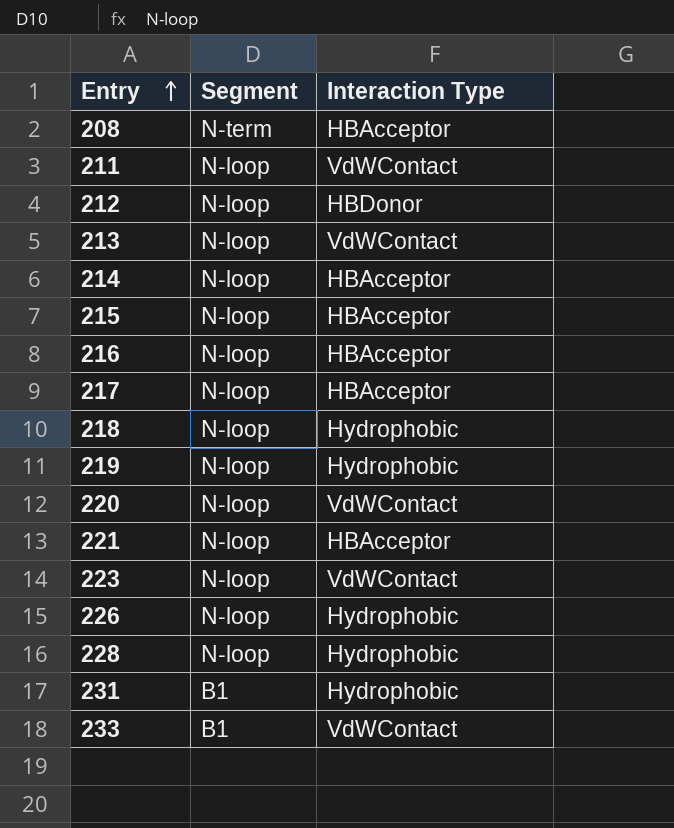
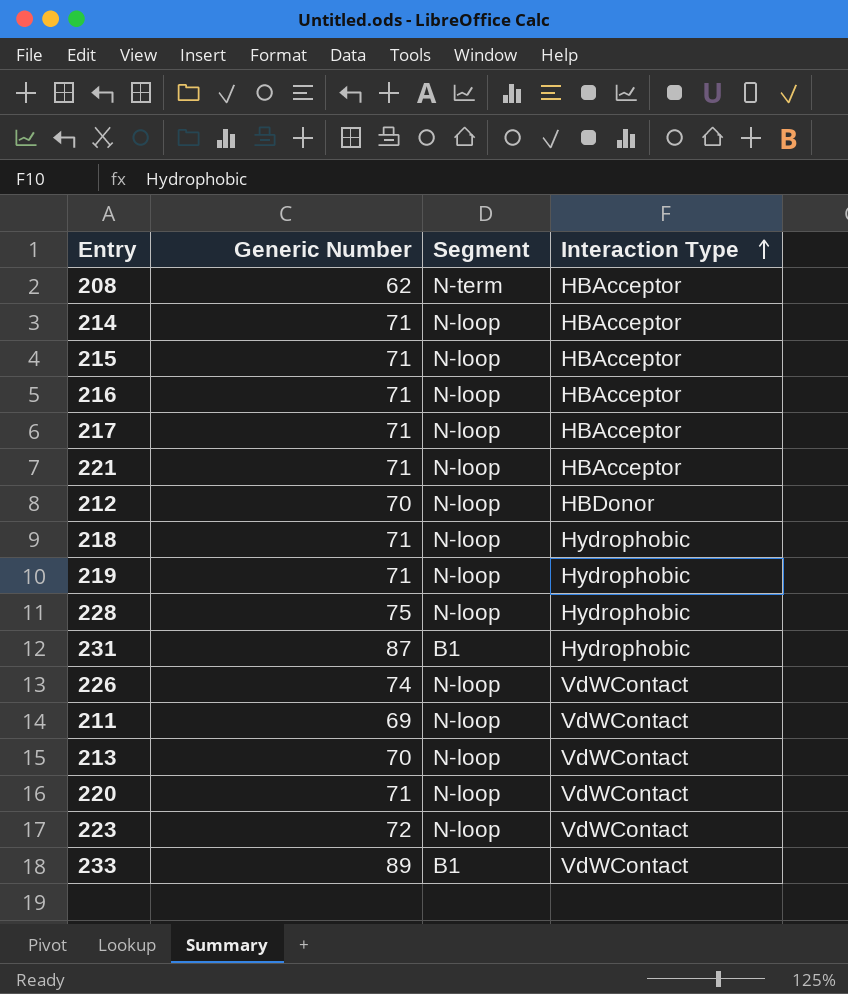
row order: Entry ascending -> Interaction Type ascending
column Generic Number | position: none -> 2
226 | Interaction Type: Hydrophobic -> VdWContact

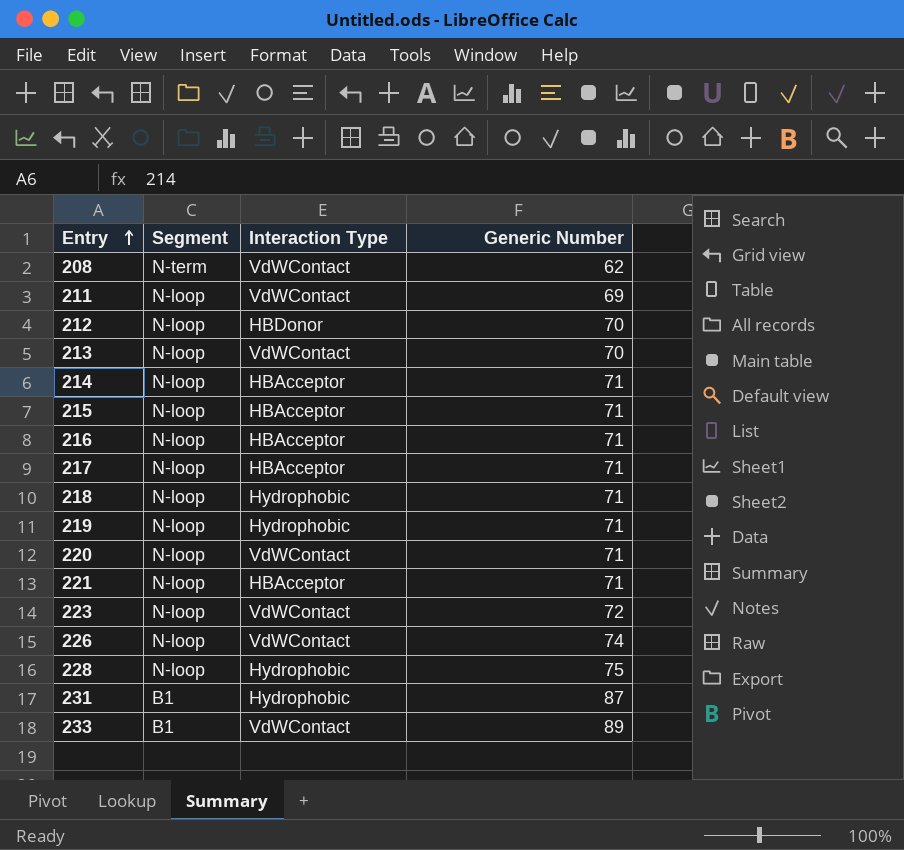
row order: Interaction Type ascending -> Entry ascending
column Generic Number | position: 2 -> 4
208 | Interaction Type: HBAcceptor -> VdWContact

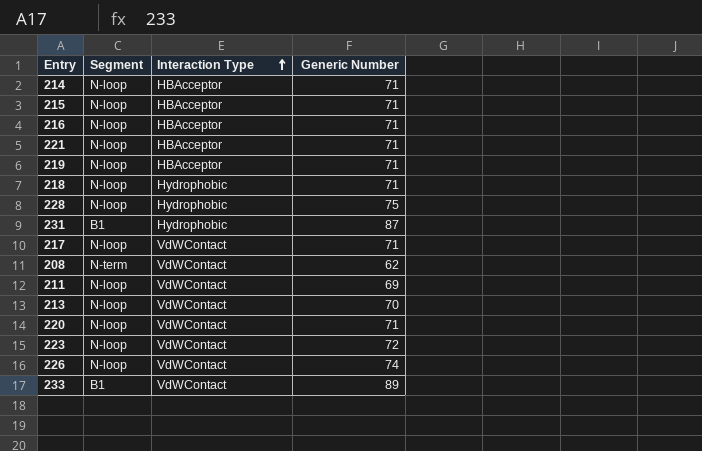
row order: Entry ascending -> Interaction Type ascending
row 212: N-loop | HBDonor | 70 -> none
219 | Interaction Type: Hydrophobic -> HBAcceptor
217 | Interaction Type: HBAcceptor -> VdWContact

